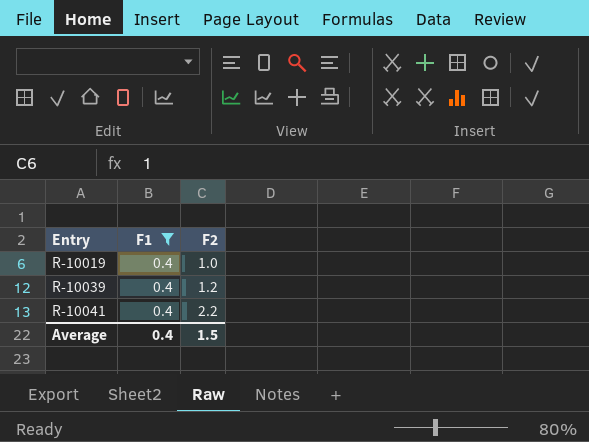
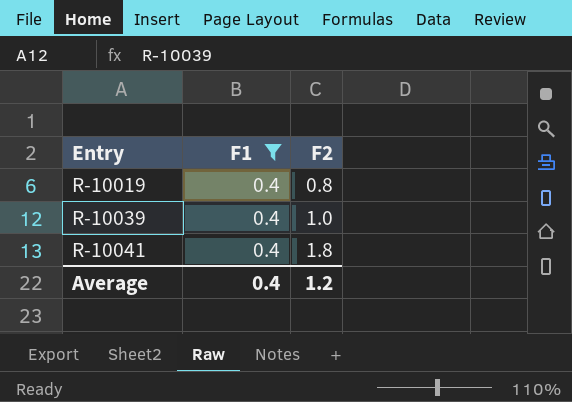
R-10019 | F2: 1.0 -> 0.8
R-10039 | F2: 1.2 -> 1.0
R-10041 | F2: 2.2 -> 1.8
Average | F2: 1.5 -> 1.2

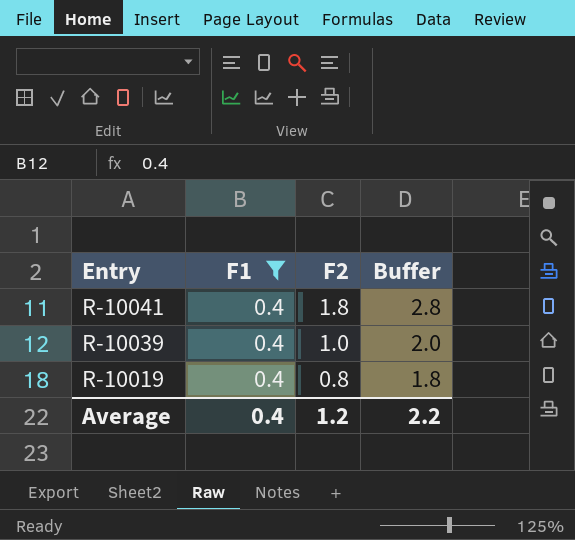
row order: Entry ascending -> Entry descending
column Buffer | formula: none -> [F2] + 1

